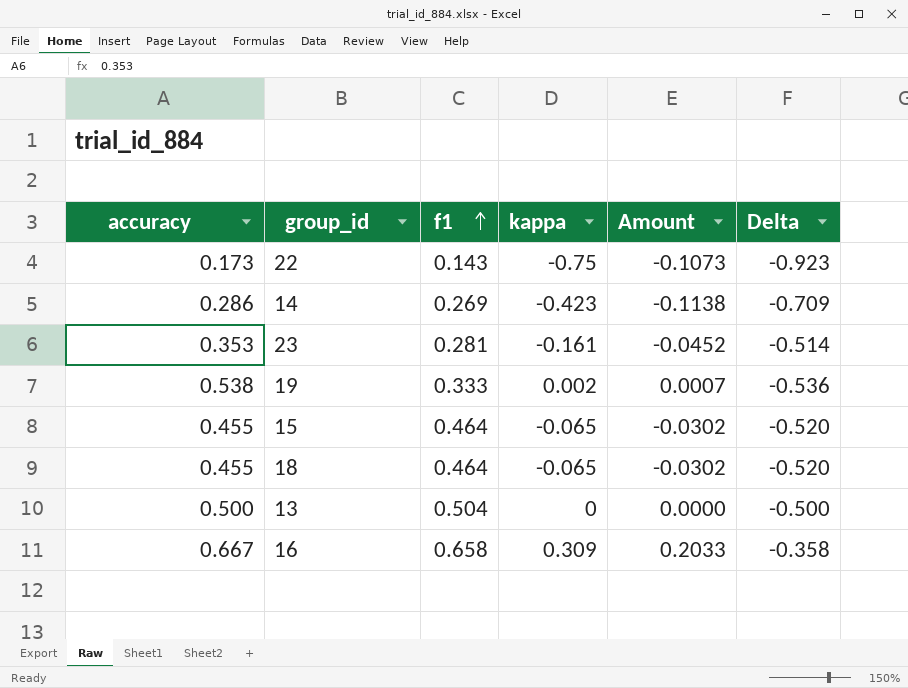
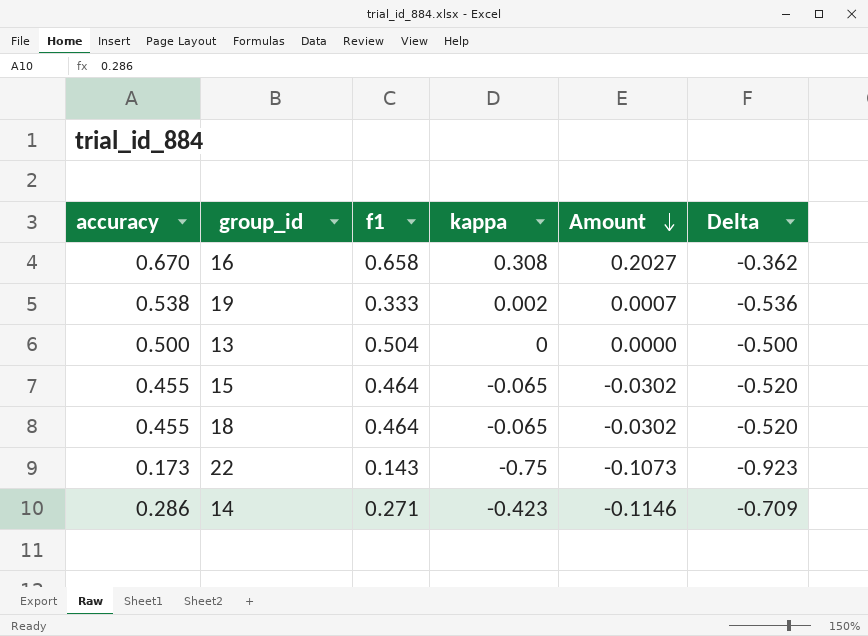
row order: f1 ascending -> Amount descending
row 23: 0.353 | 0.281 | -0.161 | -0.0452 | -0.514 -> none
16 | accuracy: 0.667 -> 0.670
16 | kappa: 0.309 -> 0.308
16 | Amount: 0.2033 -> 0.2027
16 | Delta: -0.358 -> -0.362
14 | f1: 0.269 -> 0.271
14 | Amount: -0.1138 -> -0.1146

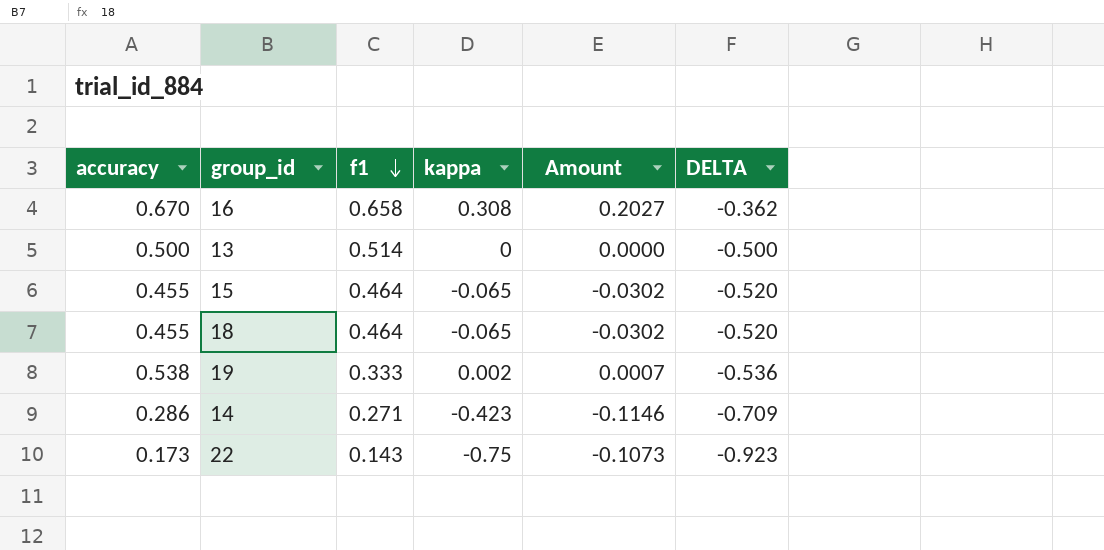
row order: Amount descending -> f1 descending
column name: Delta -> DELTA
13 | f1: 0.504 -> 0.514

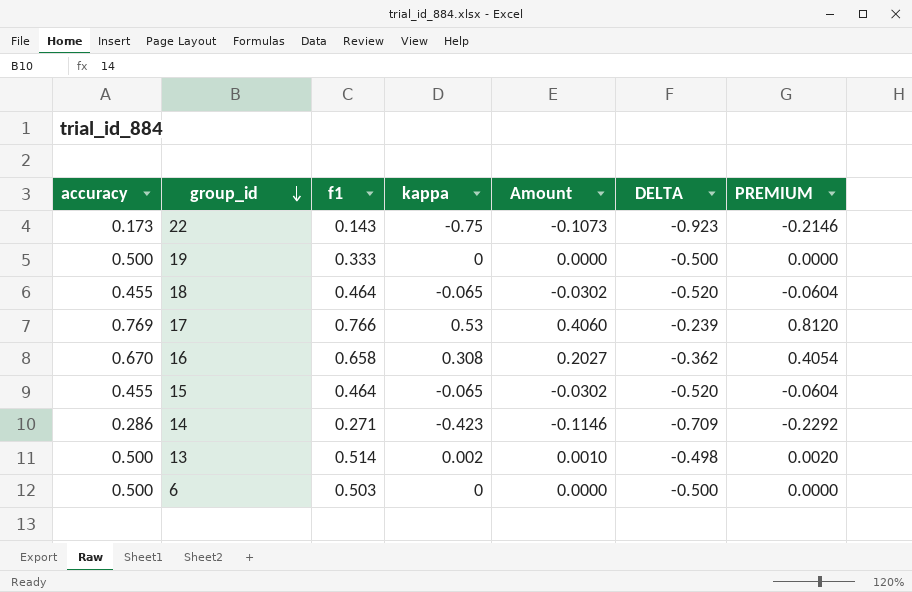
row order: f1 descending -> group_id descending
column PREMIUM | formula: none -> [Amount] * 2
19 | accuracy: 0.538 -> 0.500
19 | kappa: 0.002 -> 0
19 | Amount: 0.0007 -> 0.0000
19 | DELTA: -0.536 -> -0.500
row 17: none -> 0.769 | 0.766 | 0.53 | 0.4060 | -0.239 | 0.8120
13 | kappa: 0 -> 0.002
13 | Amount: 0.0000 -> 0.0010
13 | DELTA: -0.500 -> -0.498
row 6: none -> 0.500 | 0.503 | 0 | 0.0000 | -0.500 | 0.0000

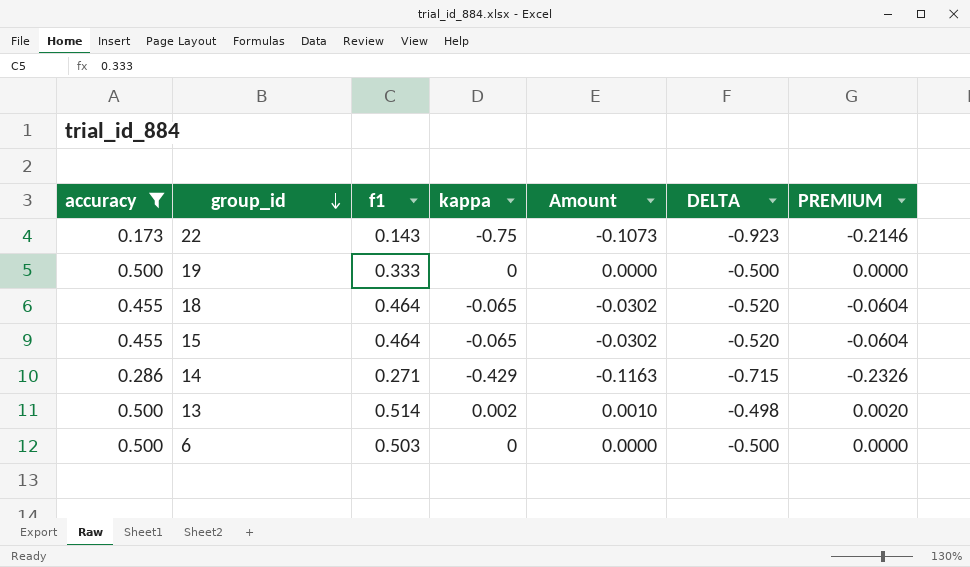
filter: none -> accuracy <= 0.500
14 | kappa: -0.423 -> -0.429
14 | Amount: -0.1146 -> -0.1163
14 | DELTA: -0.709 -> -0.715
14 | PREMIUM: -0.2292 -> -0.2326

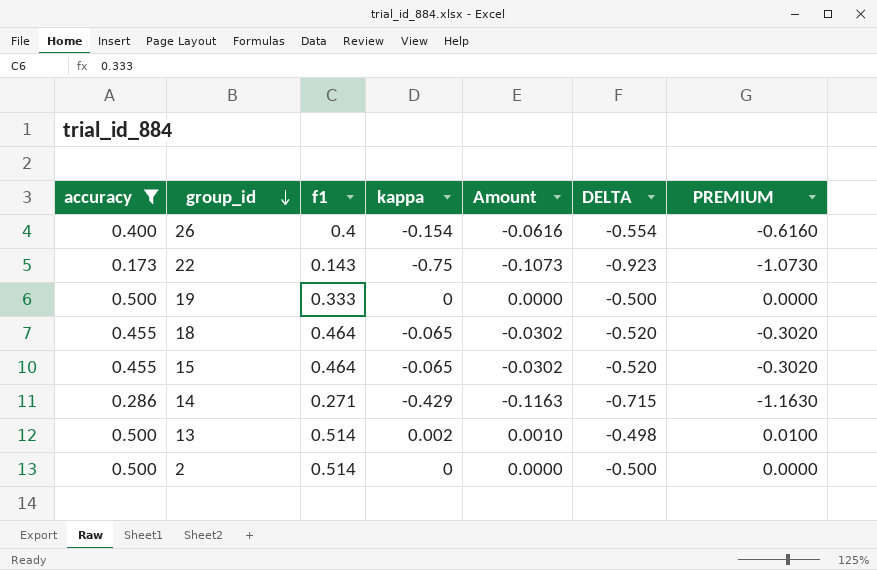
column PREMIUM | formula: [Amount] * 2 -> [Amount] * 10
row 6: 0.500 | 0.503 | 0 | 0.0000 | -0.500 | 0.0000 -> none
row 26: none -> 0.400 | 0.4 | -0.154 | -0.0616 | -0.554 | -0.6160
row 2: none -> 0.500 | 0.514 | 0 | 0.0000 | -0.500 | 0.0000

